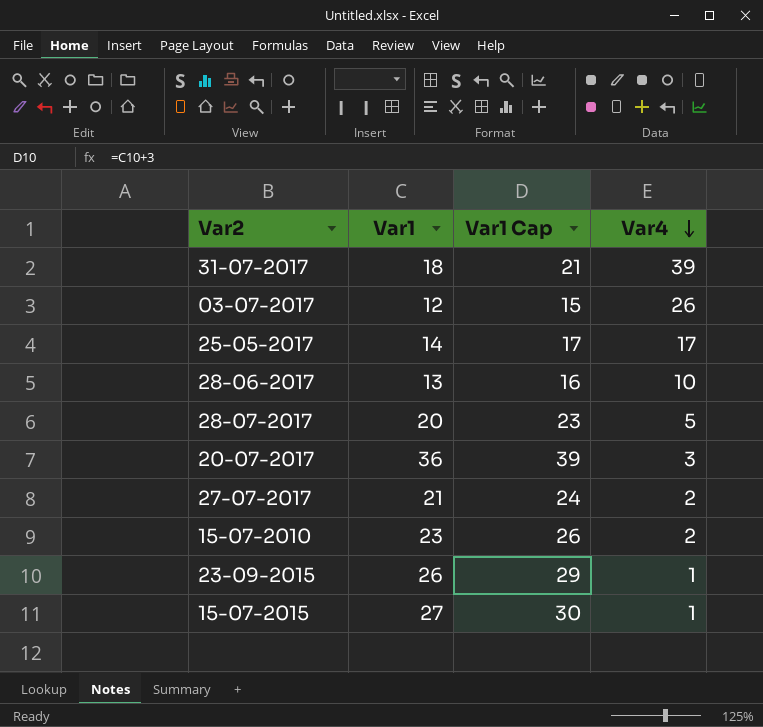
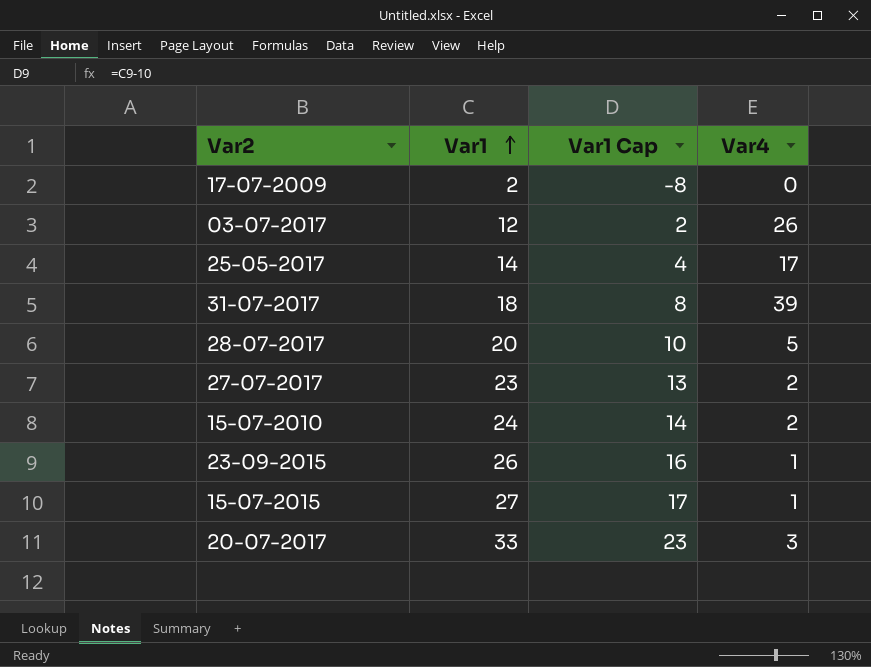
row order: Var4 descending -> Var1 ascending
column Var1 Cap | formula: [Var1] + 3 -> [Var1] - 10
row 28-06-2017: 13 | 16 | 10 -> none
row 17-07-2009: none -> 2 | -8 | 0
27-07-2017 | Var1: 21 -> 23
15-07-2010 | Var1: 23 -> 24
20-07-2017 | Var1: 36 -> 33

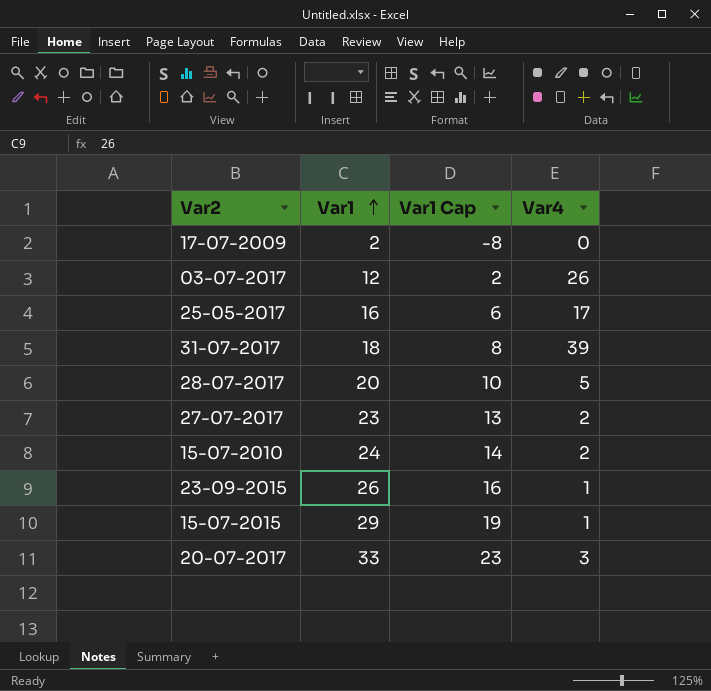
25-05-2017 | Var1: 14 -> 16
25-05-2017 | Var1 Cap: 4 -> 6
15-07-2015 | Var1: 27 -> 29
15-07-2015 | Var1 Cap: 17 -> 19

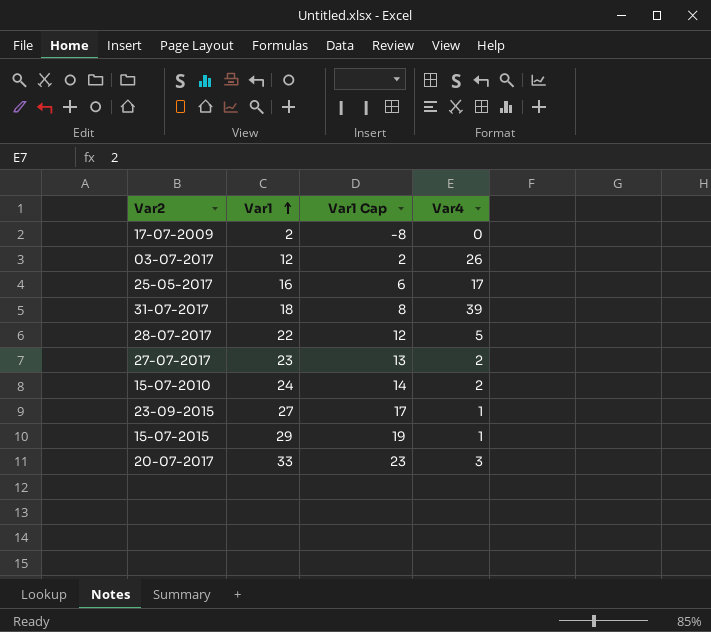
28-07-2017 | Var1: 20 -> 22
28-07-2017 | Var1 Cap: 10 -> 12
23-09-2015 | Var1: 26 -> 27
23-09-2015 | Var1 Cap: 16 -> 17

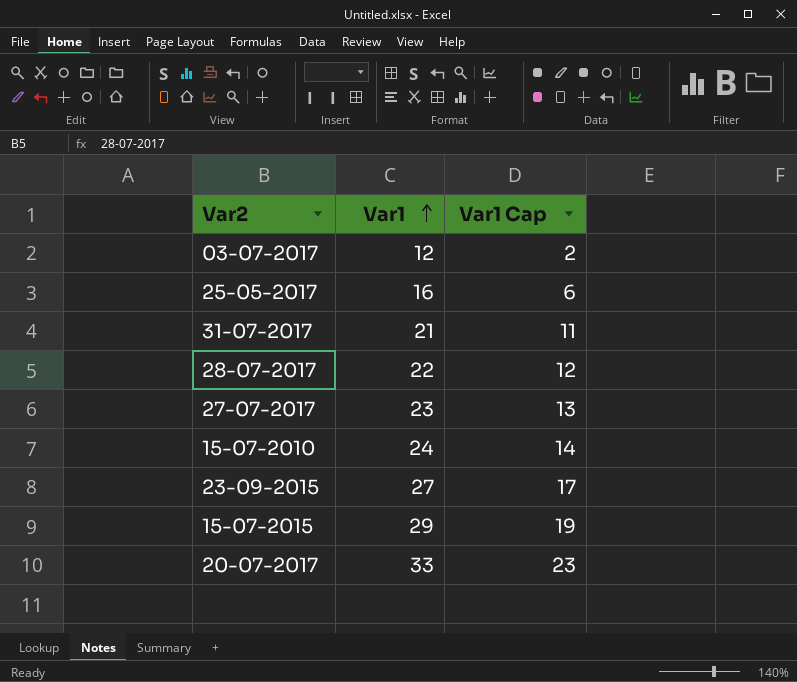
column Var4 | position: 4 -> none
row 17-07-2009: 2 | -8 | 0 -> none
31-07-2017 | Var1: 18 -> 21
31-07-2017 | Var1 Cap: 8 -> 11

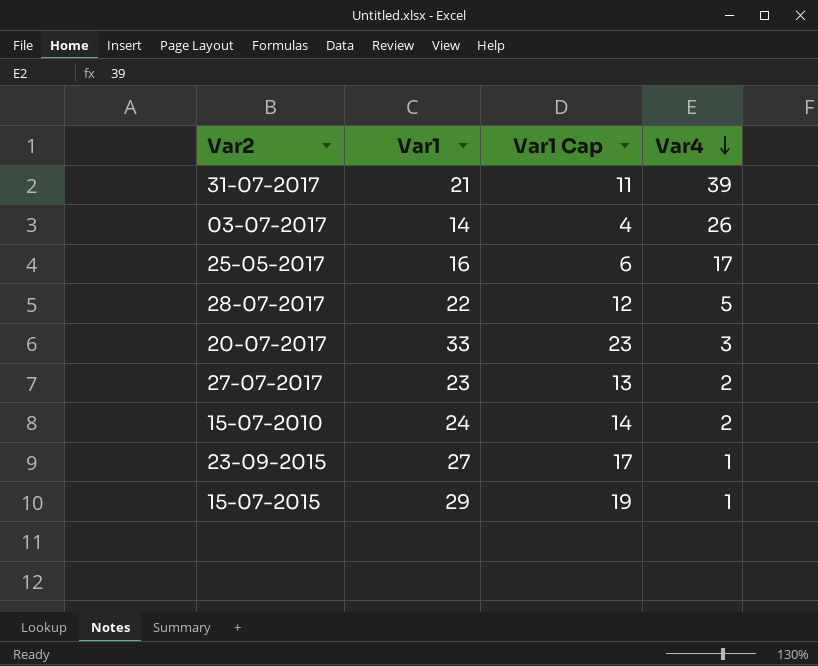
row order: Var1 ascending -> Var4 descending
column Var4 | position: none -> 4
03-07-2017 | Var1: 12 -> 14
03-07-2017 | Var1 Cap: 2 -> 4

